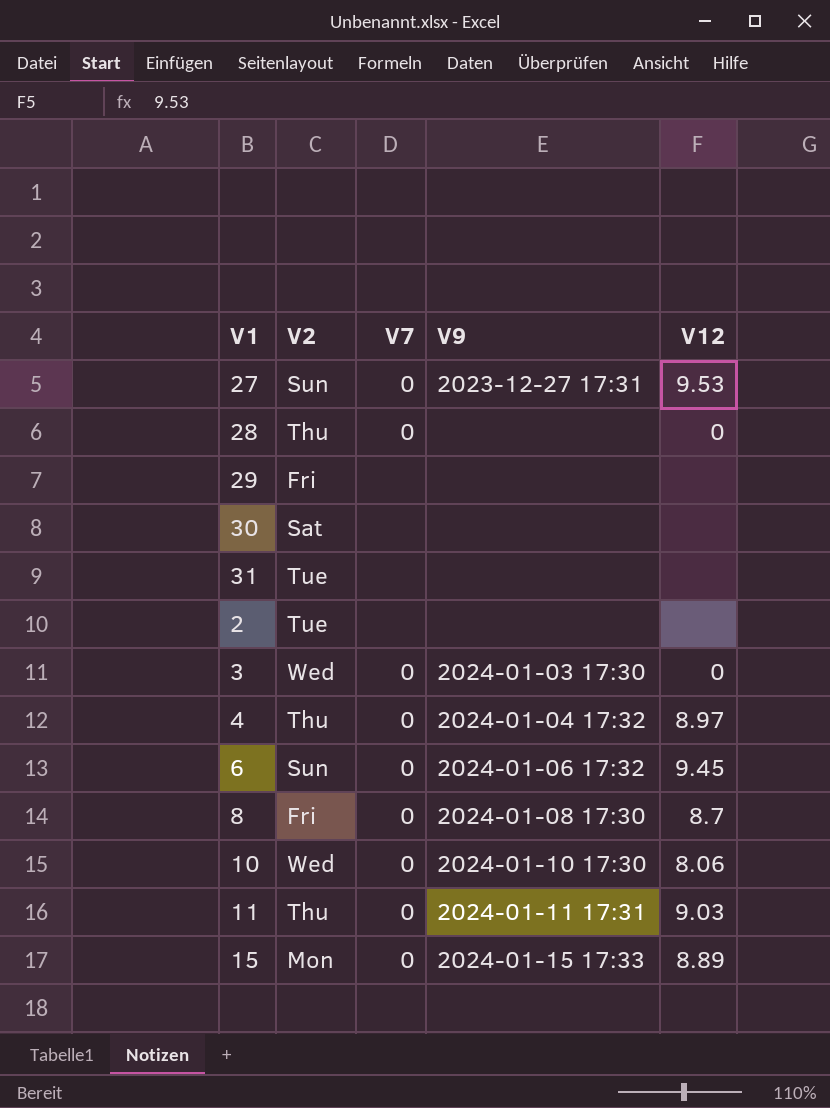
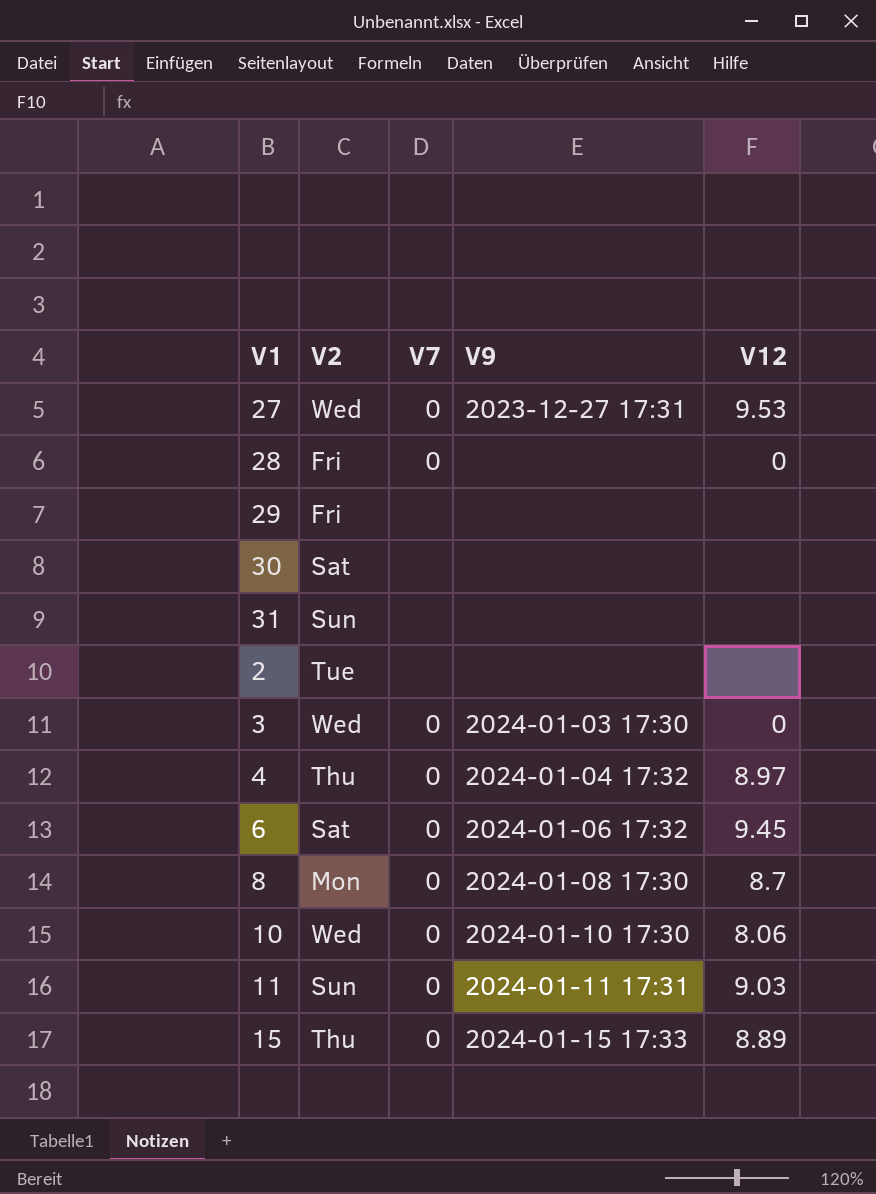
27 | V2: Sun -> Wed
28 | V2: Thu -> Fri
31 | V2: Tue -> Sun
6 | V2: Sun -> Sat
8 | V2: Fri -> Mon
11 | V2: Thu -> Sun
15 | V2: Mon -> Thu

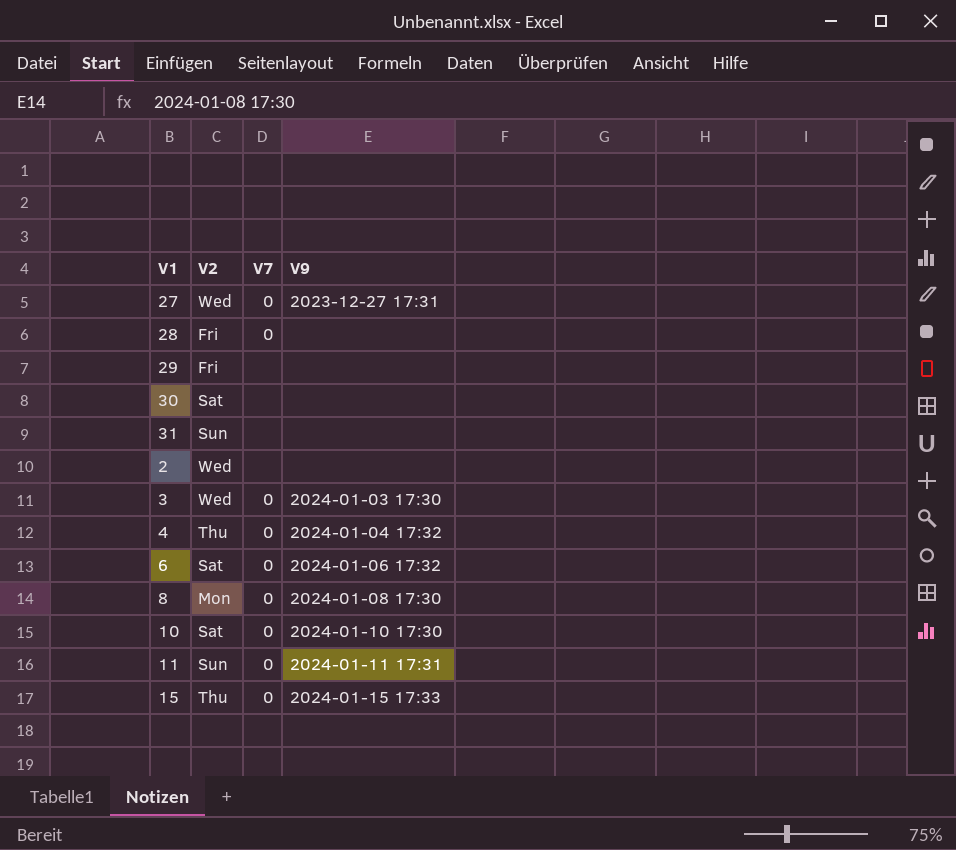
column V12 | position: 5 -> none
2 | V2: Tue -> Wed
10 | V2: Wed -> Sat

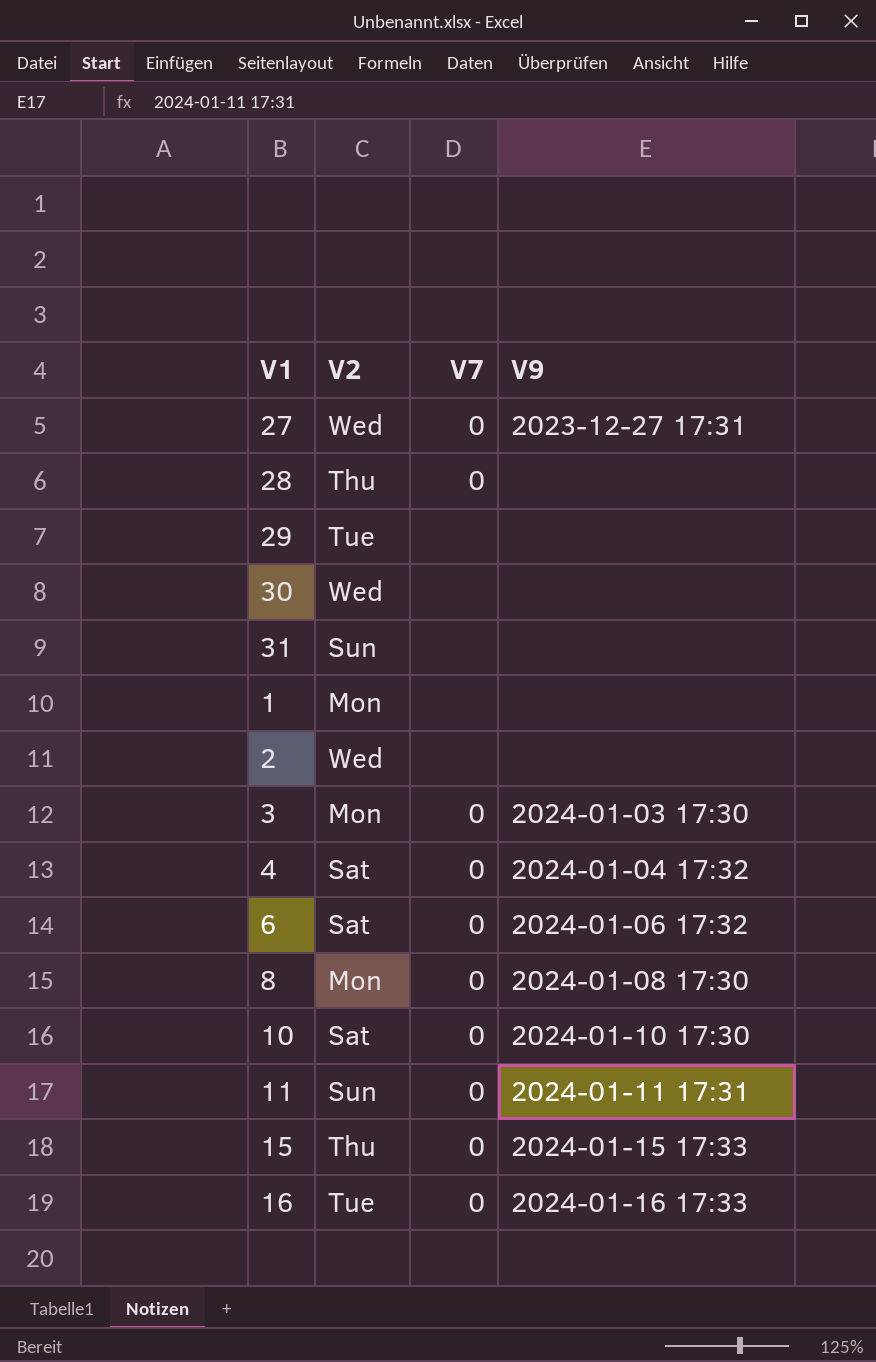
28 | V2: Fri -> Thu
29 | V2: Fri -> Tue
30 | V2: Sat -> Wed
row 1: none -> Mon | none | none
3 | V2: Wed -> Mon
4 | V2: Thu -> Sat
row 16: none -> Tue | 0 | 2024-01-16 17:33

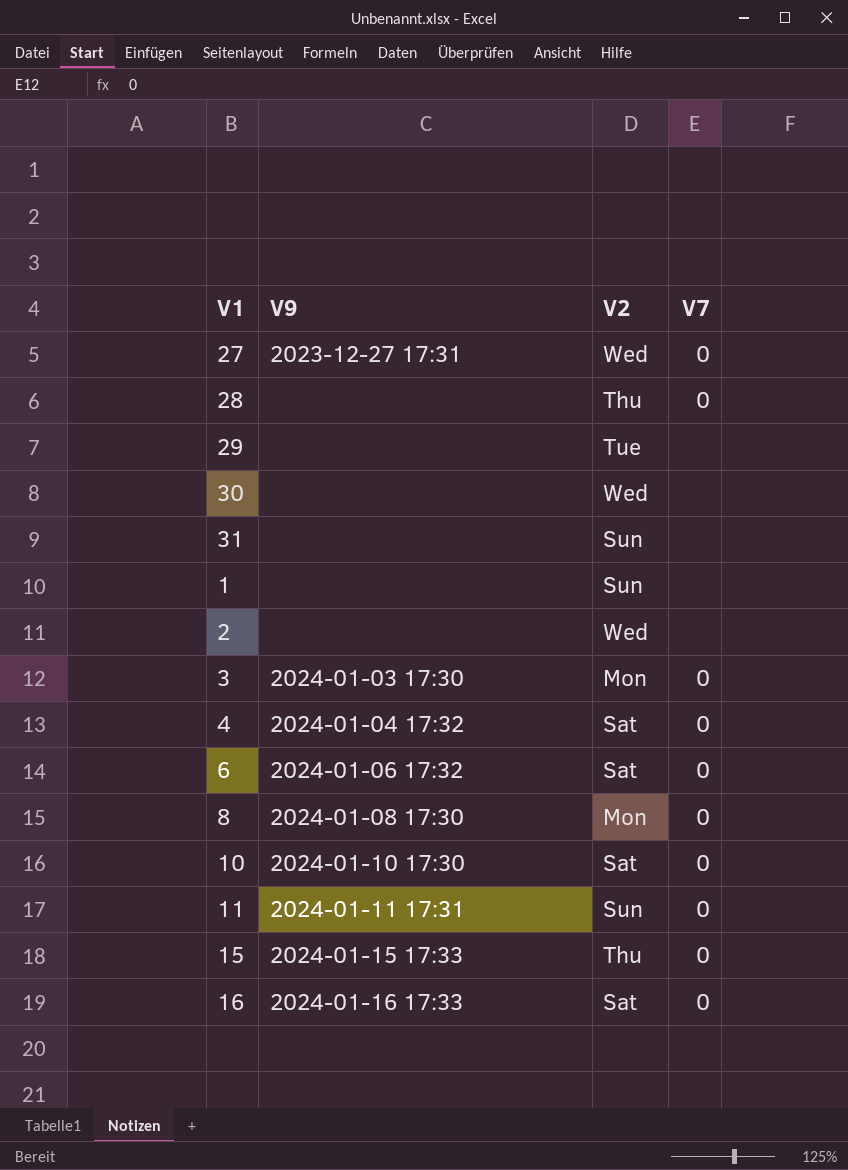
column V9 | position: 4 -> 2
1 | V2: Mon -> Sun
16 | V2: Tue -> Sat

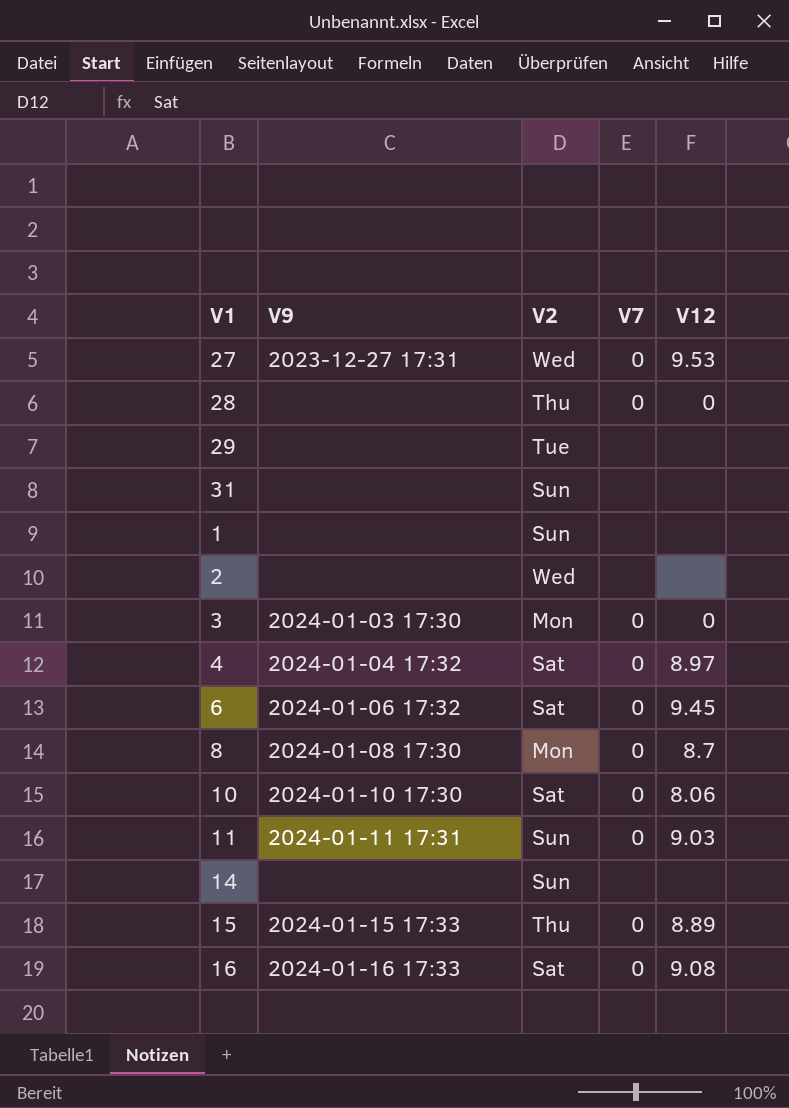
column V12 | position: none -> 5
row 30: none | Wed | none -> none
row 14: none -> none | Sun | none | none

